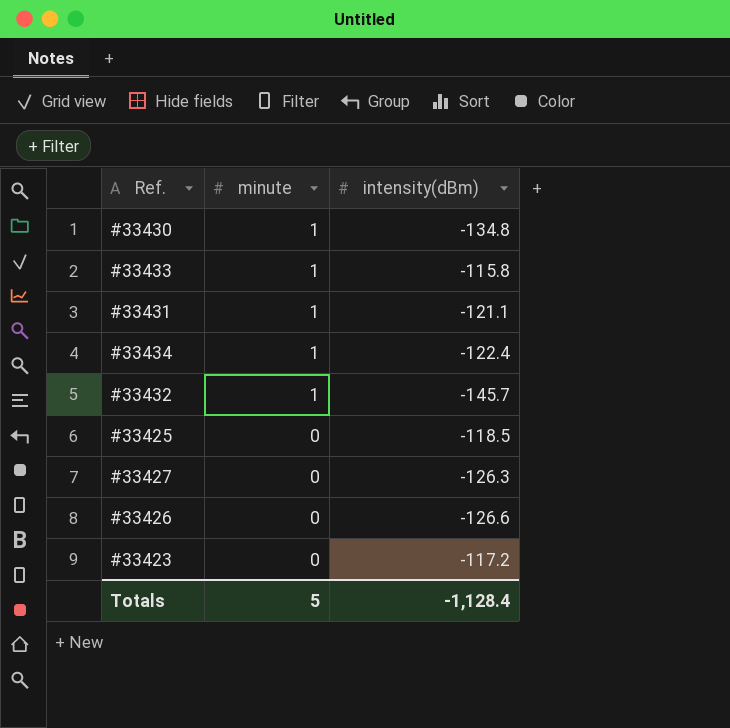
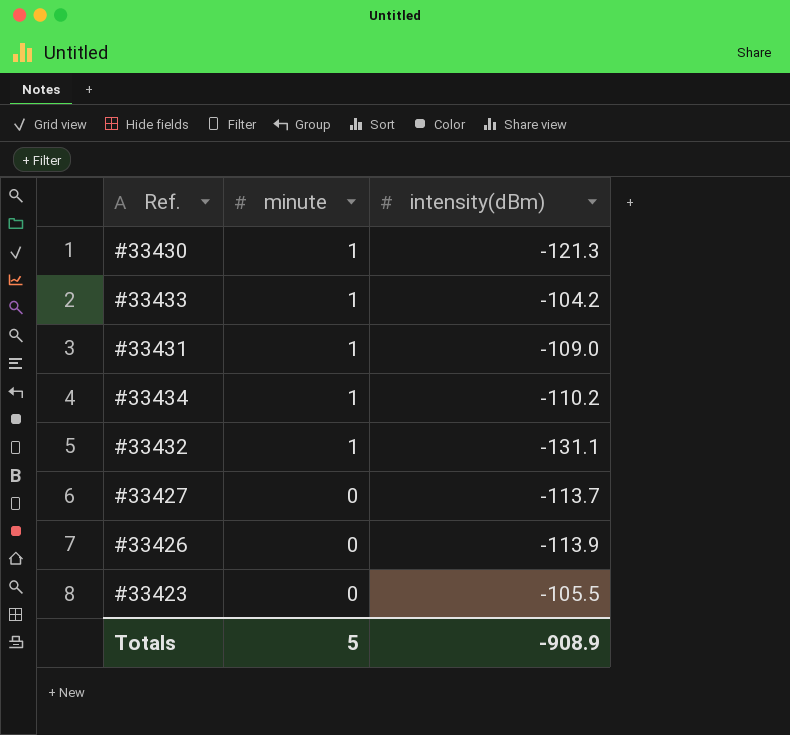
row #33425: 0 | -118.5 -> none
#33430 | intensity(dBm): -134.8 -> -121.3
#33433 | intensity(dBm): -115.8 -> -104.2
#33431 | intensity(dBm): -121.1 -> -109.0
#33434 | intensity(dBm): -122.4 -> -110.2
#33432 | intensity(dBm): -145.7 -> -131.1
#33427 | intensity(dBm): -126.3 -> -113.7
#33426 | intensity(dBm): -126.6 -> -113.9
#33423 | intensity(dBm): -117.2 -> -105.5
Totals | intensity(dBm): -1,128.4 -> -908.9

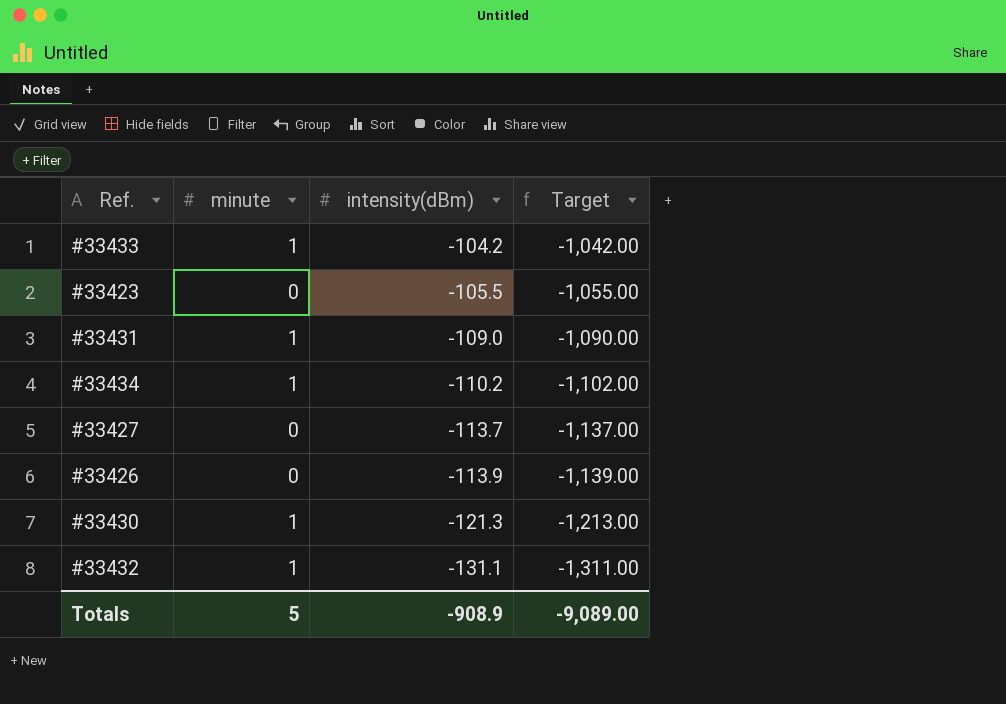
row order: minute descending -> intensity(dBm) descending
column Target | formula: none -> [intensity(dBm)] * 10

